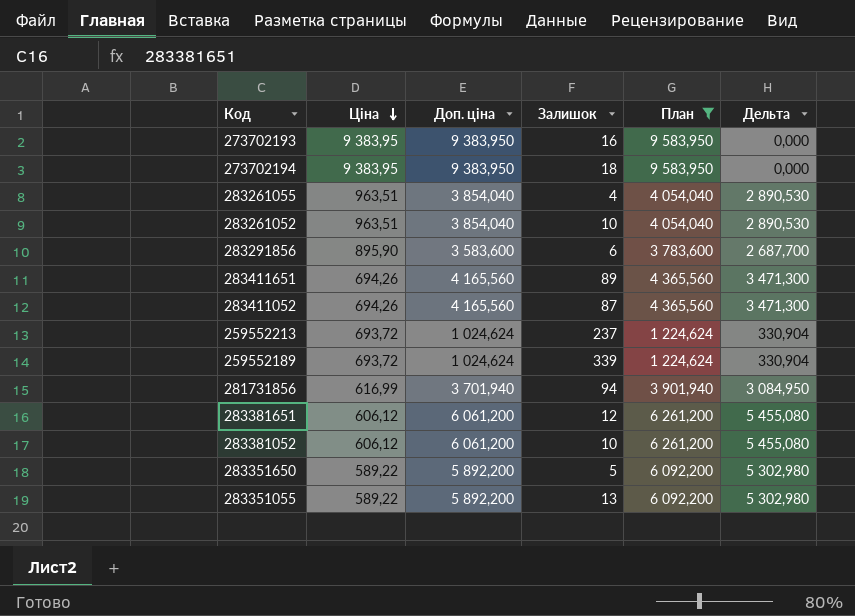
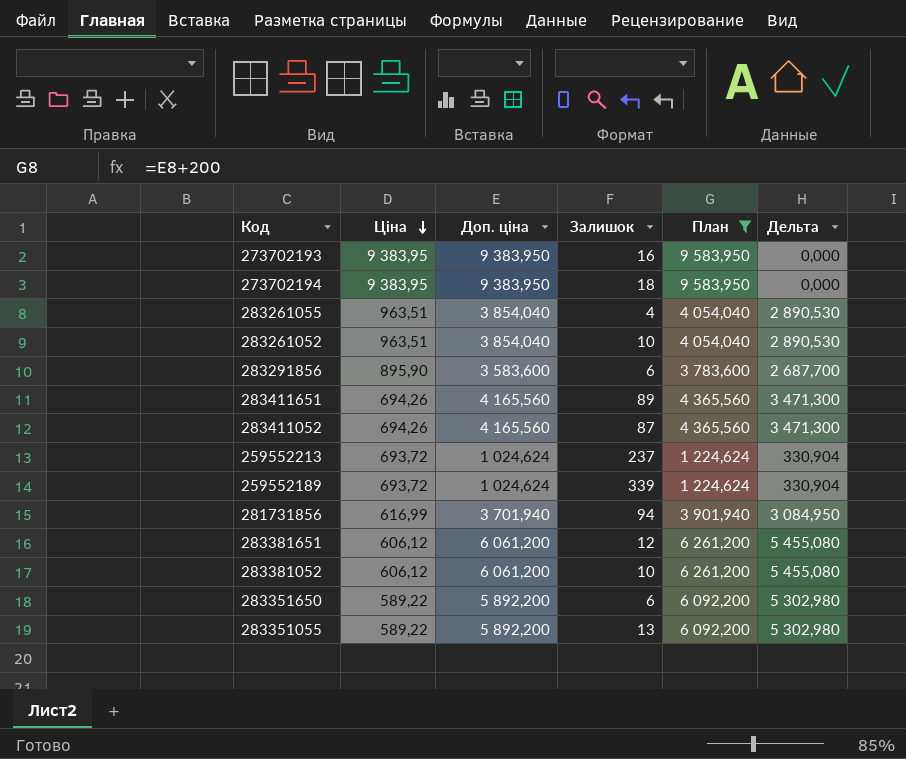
283351650 | Залишок: 5 -> 6

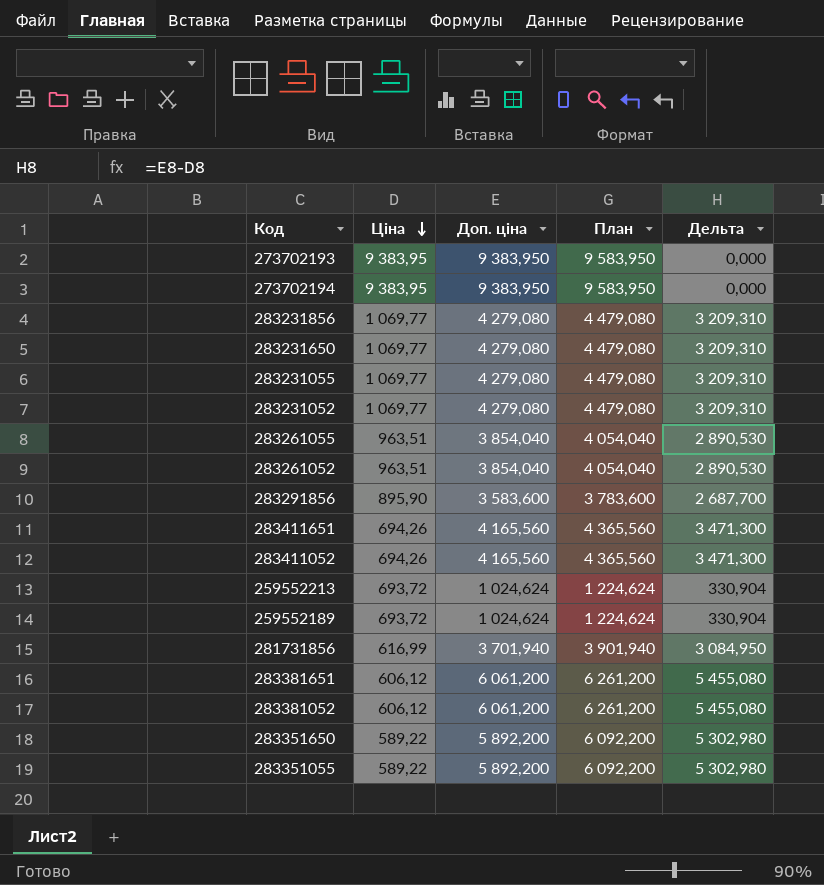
filter: План != 4 479,080 -> none
column Залишок | position: 4 -> none

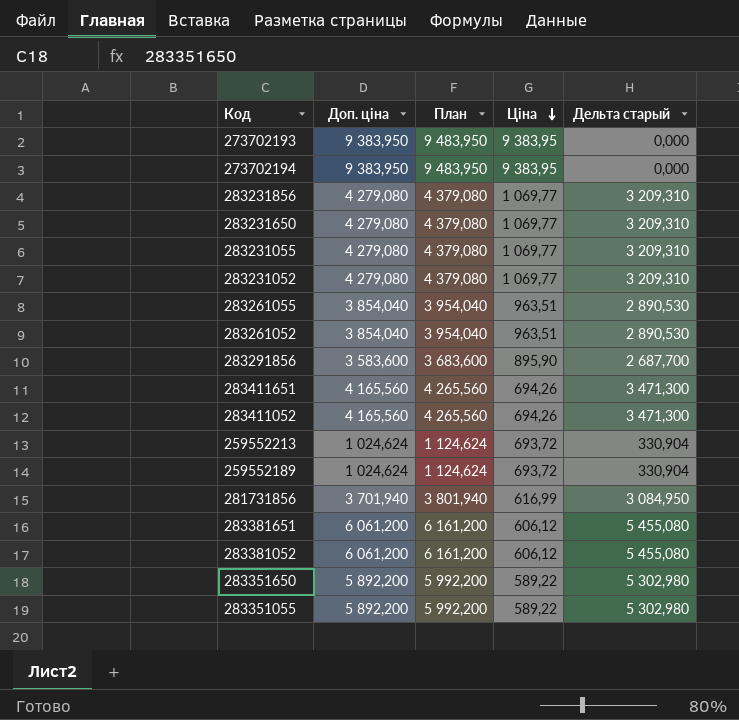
column План | formula: [Доп. ціна] + 200 -> [Доп. ціна] + 100
column Ціна | position: 2 -> 4
column name: Дельта -> Дельта старый

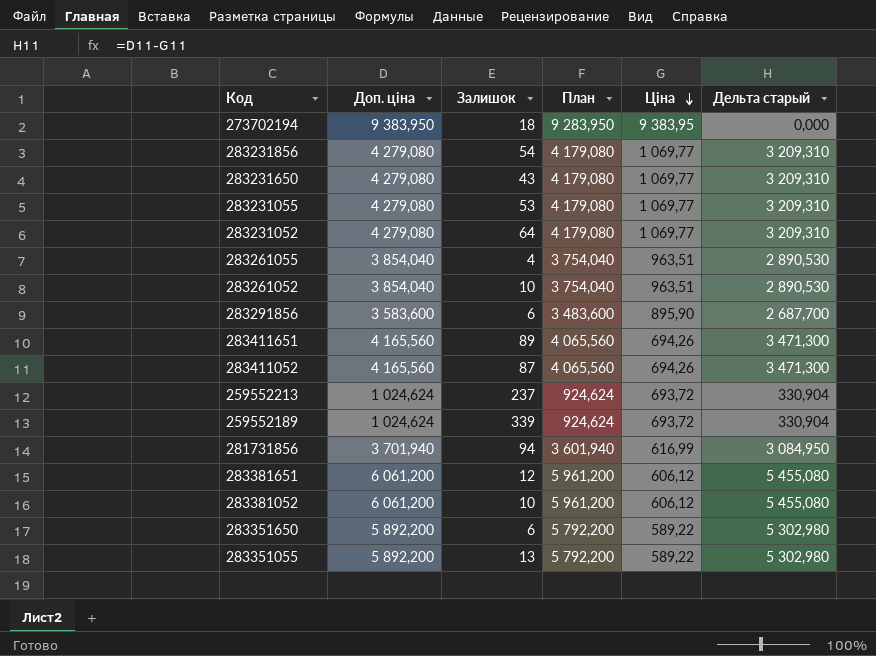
column Залишок | position: none -> 3
column План | formula: [Доп. ціна] + 100 -> [Доп. ціна] - 100
row 273702193: 9 383,950 | 9 483,950 | 9 383,95 | 0,000 -> none

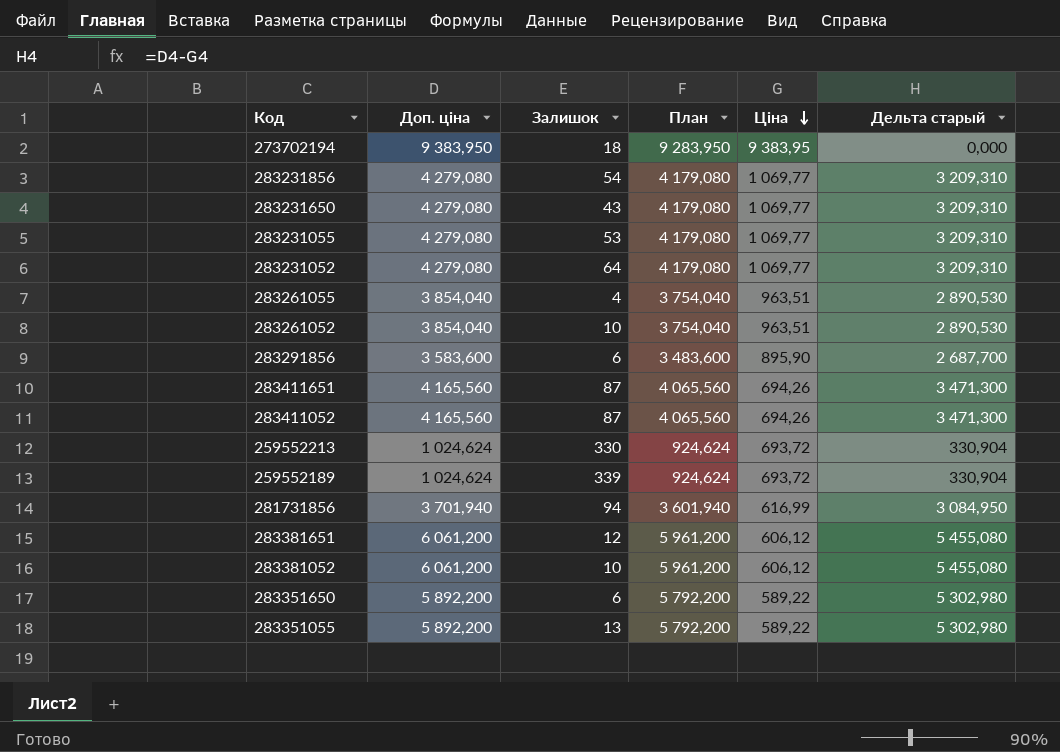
283411651 | Залишок: 89 -> 87
259552213 | Залишок: 237 -> 330

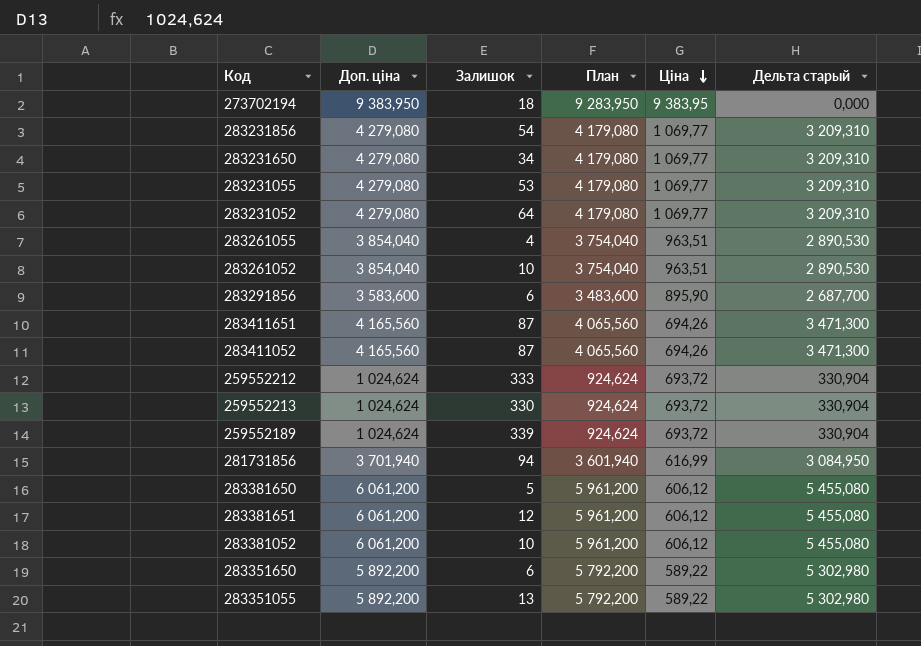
283231650 | Залишок: 43 -> 34
row 259552212: none -> 1 024,624 | 333 | 924,624 | 693,72 | 330,904
row 283381650: none -> 6 061,200 | 5 | 5 961,200 | 606,12 | 5 455,080

